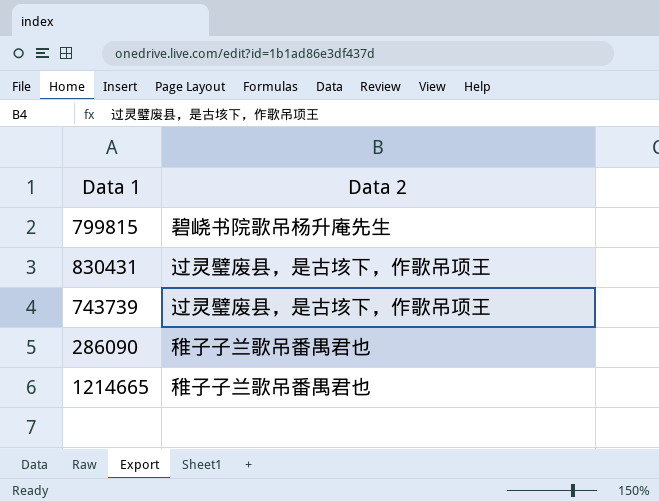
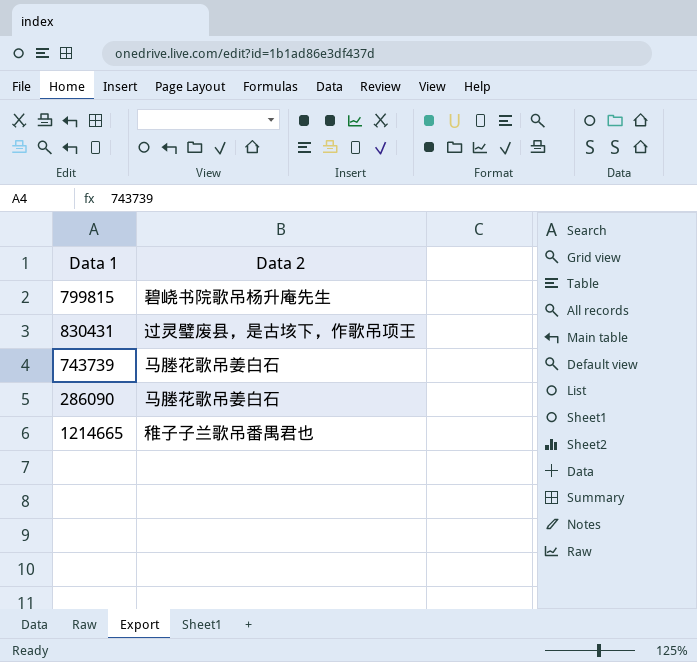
743739 | Data 2: 过灵璧废县，是古垓下，作歌吊项王 -> 马塍花歌吊姜白石
286090 | Data 2: 稚子子兰歌吊番禺君也 -> 马塍花歌吊姜白石

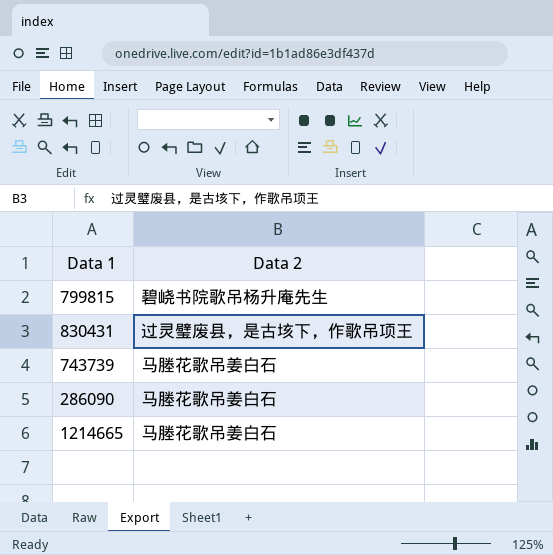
1214665 | Data 2: 稚子子兰歌吊番禺君也 -> 马塍花歌吊姜白石

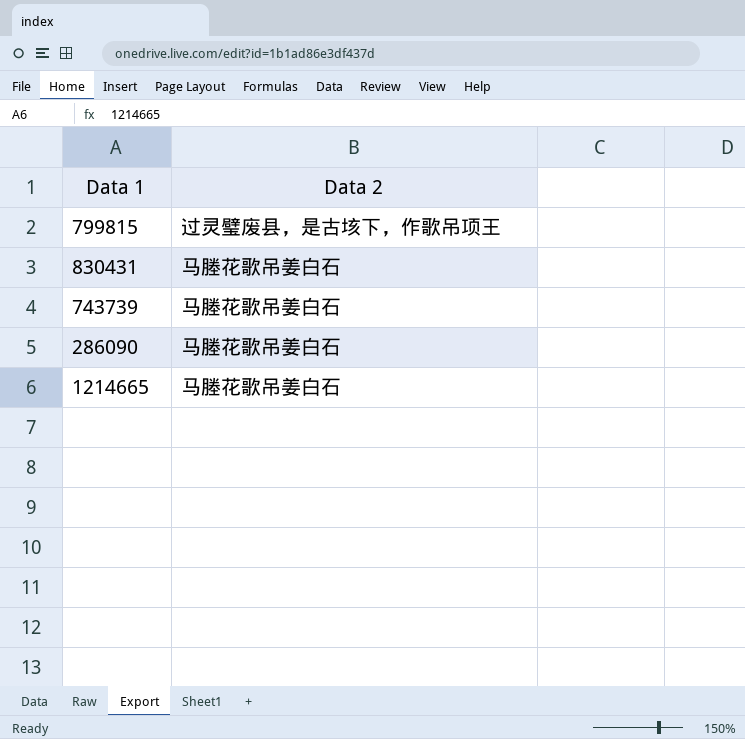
799815 | Data 2: 碧峣书院歌吊杨升庵先生 -> 过灵璧废县，是古垓下，作歌吊项王
830431 | Data 2: 过灵璧废县，是古垓下，作歌吊项王 -> 马塍花歌吊姜白石

